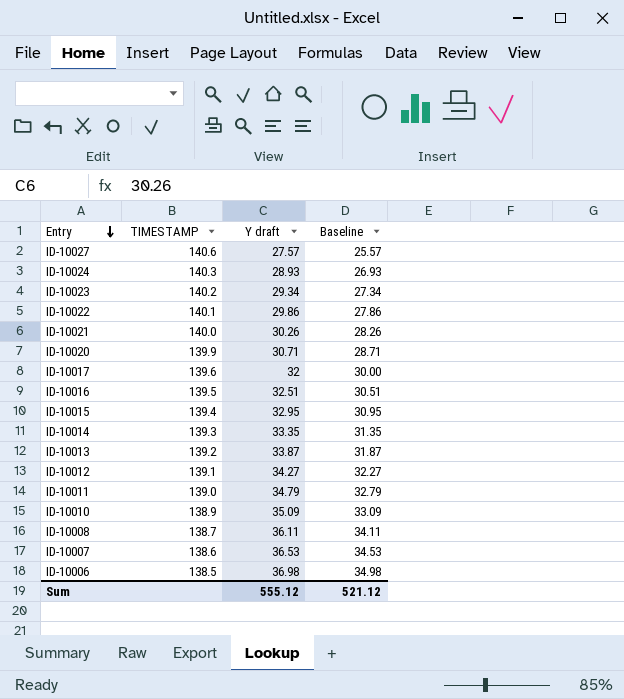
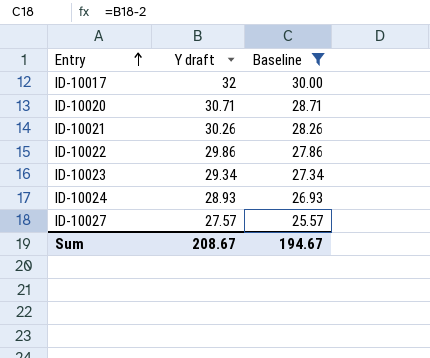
filter: none -> Baseline <= 30.00
row order: Entry descending -> Entry ascending
column TIMESTAMP | position: 2 -> none
Sum | Y draft: 555.12 -> 208.67
Sum | Baseline: 521.12 -> 194.67

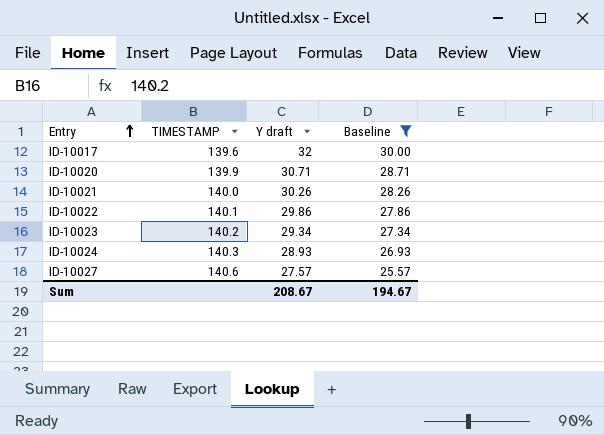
column TIMESTAMP | position: none -> 2

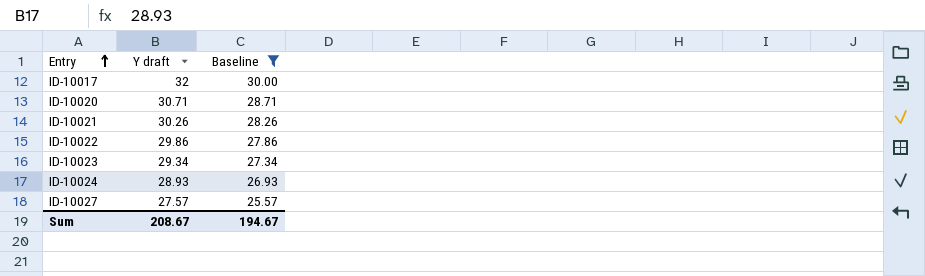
column TIMESTAMP | position: 2 -> none

